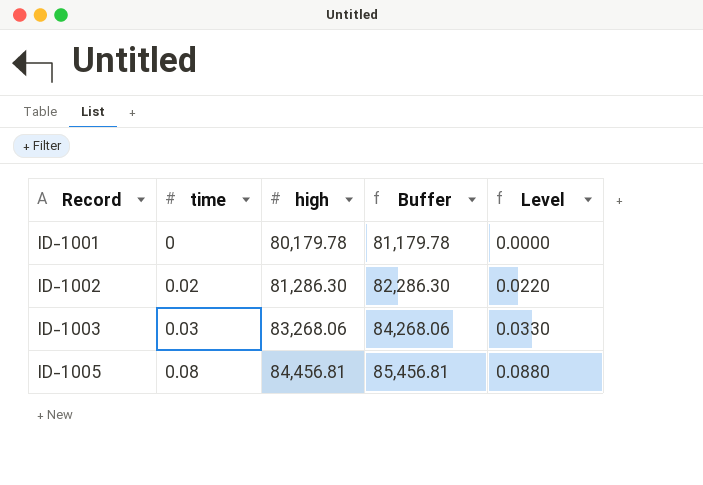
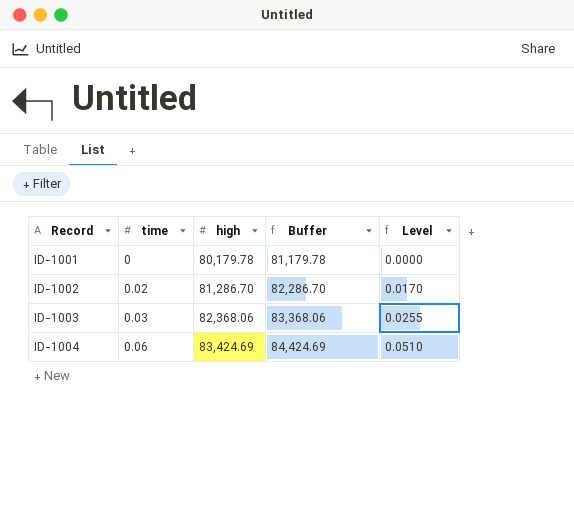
column Level | formula: [time] * 1.1 -> [time] * 0.85
row ID-1005: 0.08 | 84,456.81 | 85,456.81 | 0.0880 -> none
ID-1002 | high: 81,286.30 -> 81,286.70
ID-1002 | Buffer: 82,286.30 -> 82,286.70
ID-1003 | high: 83,268.06 -> 82,368.06
ID-1003 | Buffer: 84,268.06 -> 83,368.06
row ID-1004: none -> 0.06 | 83,424.69 | 84,424.69 | 0.0510

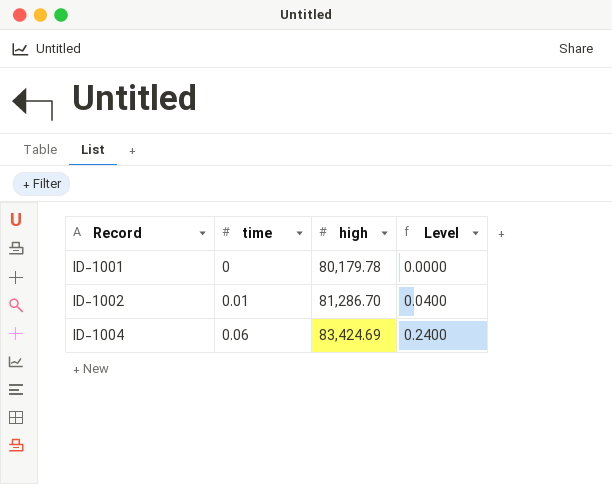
column Buffer | formula: [high] + 1000 -> none
column Level | formula: [time] * 0.85 -> [time] * 4
row ID-1003: 0.03 | 82,368.06 | 83,368.06 | 0.0255 -> none
ID-1002 | time: 0.02 -> 0.01

